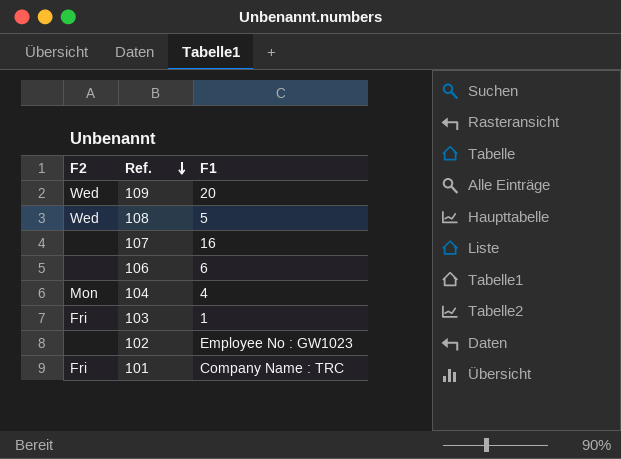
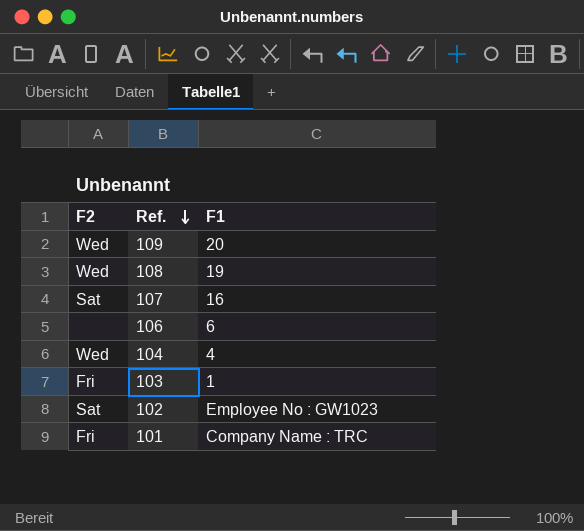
108 | F1: 5 -> 19
107 | F2: none -> Sat
104 | F2: Mon -> Wed
102 | F2: none -> Sat

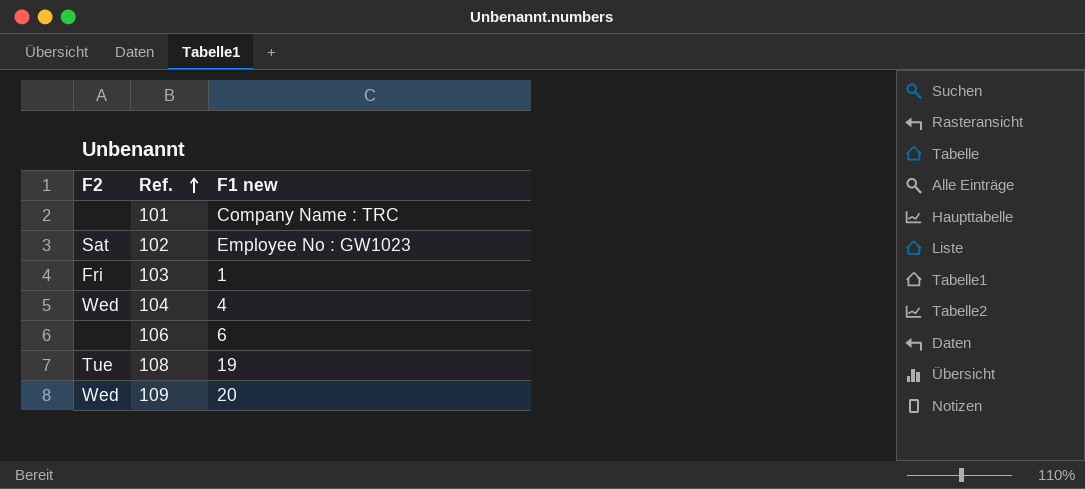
row order: Ref. descending -> Ref. ascending
column name: F1 -> F1 new
row 107: Sat | 16 -> none
101 | F2: Fri -> none
108 | F2: Wed -> Tue

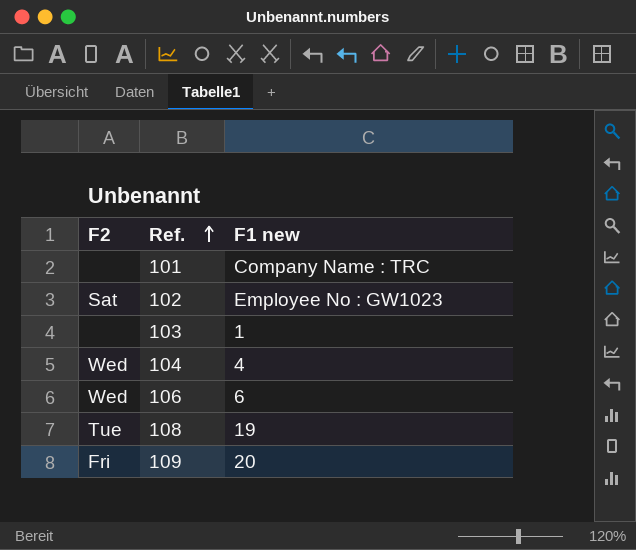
103 | F2: Fri -> none
106 | F2: none -> Wed
109 | F2: Wed -> Fri

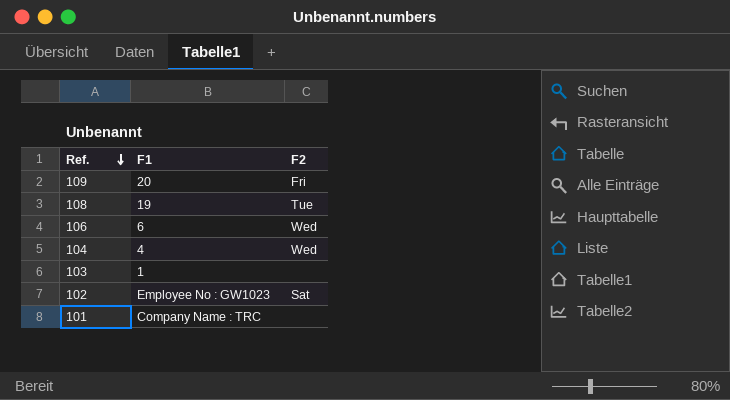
row order: Ref. ascending -> Ref. descending
column name: F1 new -> F1
column F2 | position: 1 -> 3

